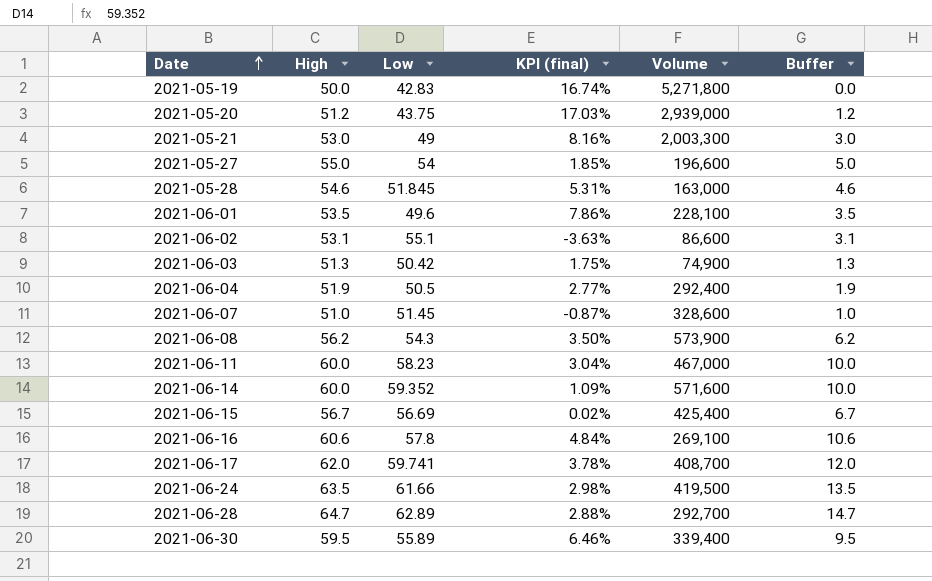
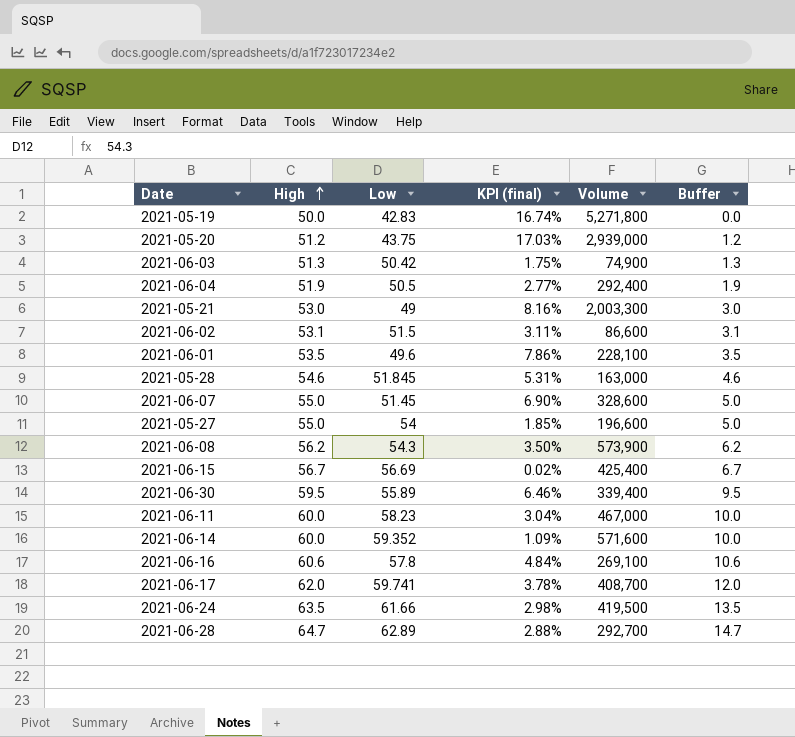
row order: Date ascending -> High ascending
2021-06-02 | Low: 55.1 -> 51.5
2021-06-02 | KPI (final): -3.63% -> 3.11%
2021-06-07 | High: 51.0 -> 55.0
2021-06-07 | KPI (final): -0.87% -> 6.90%
2021-06-07 | Buffer: 1.0 -> 5.0

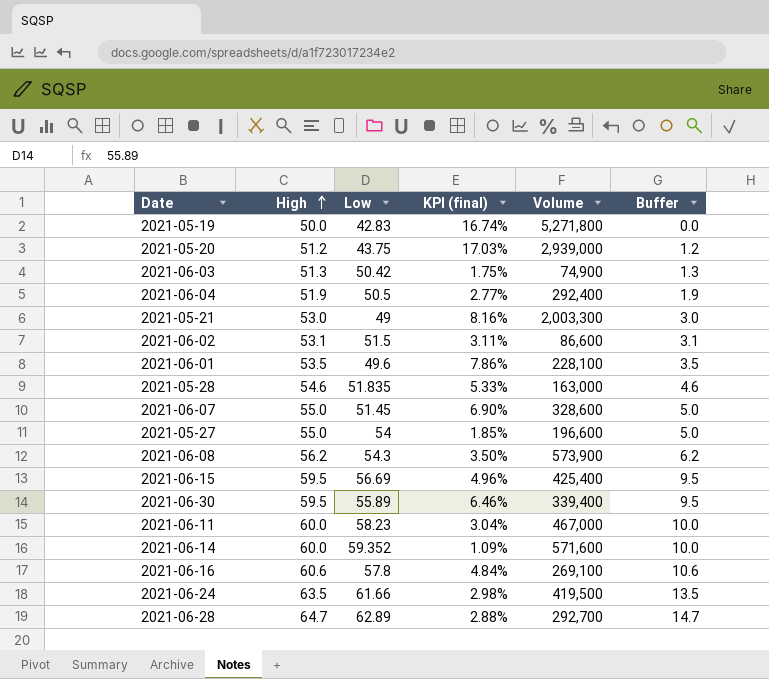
row 2021-06-17: 62.0 | 59.741 | 3.78% | 408,700 | 12.0 -> none
2021-05-28 | Low: 51.845 -> 51.835
2021-05-28 | KPI (final): 5.31% -> 5.33%
2021-06-15 | High: 56.7 -> 59.5
2021-06-15 | KPI (final): 0.02% -> 4.96%
2021-06-15 | Buffer: 6.7 -> 9.5

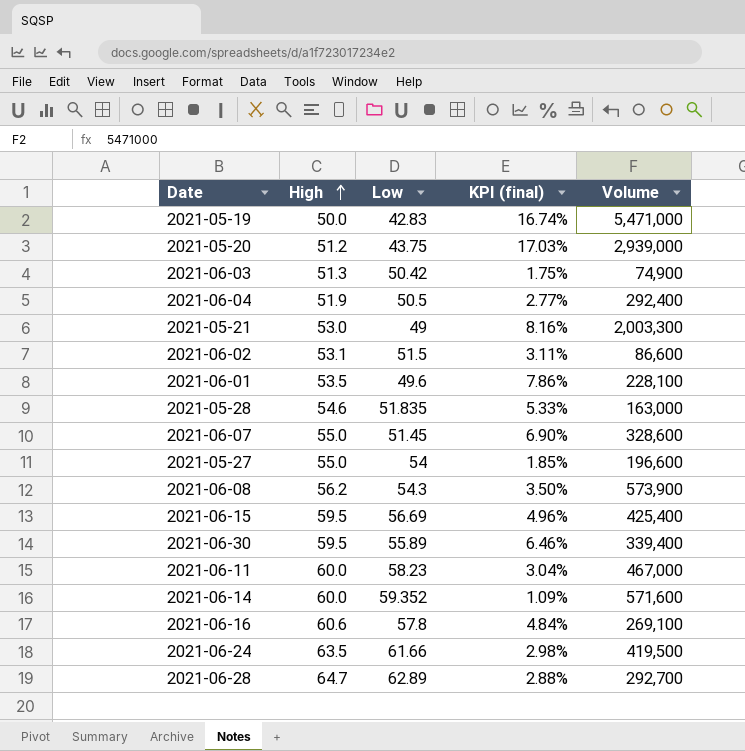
column Buffer | formula: [High] - 50 -> none
2021-05-19 | Volume: 5,271,800 -> 5,471,000

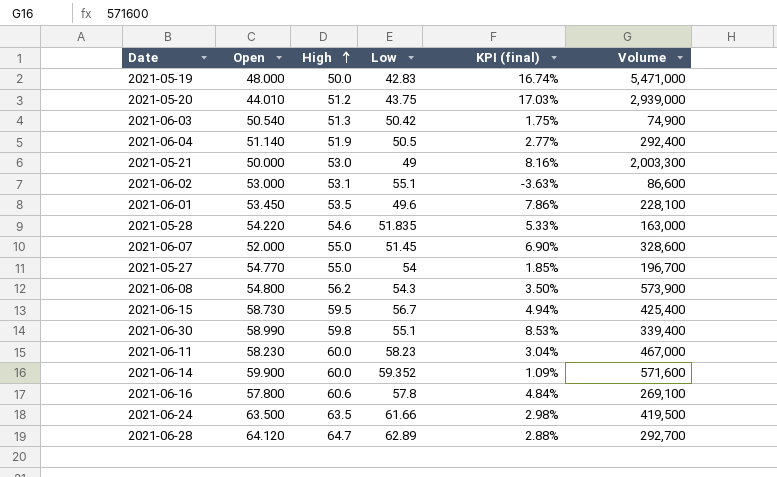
column Open | position: none -> 2
2021-06-02 | Low: 51.5 -> 55.1
2021-06-02 | KPI (final): 3.11% -> -3.63%
2021-05-27 | Volume: 196,600 -> 196,700
2021-06-15 | Low: 56.69 -> 56.7
2021-06-15 | KPI (final): 4.96% -> 4.94%
2021-06-30 | High: 59.5 -> 59.8
2021-06-30 | Low: 55.89 -> 55.1
2021-06-30 | KPI (final): 6.46% -> 8.53%

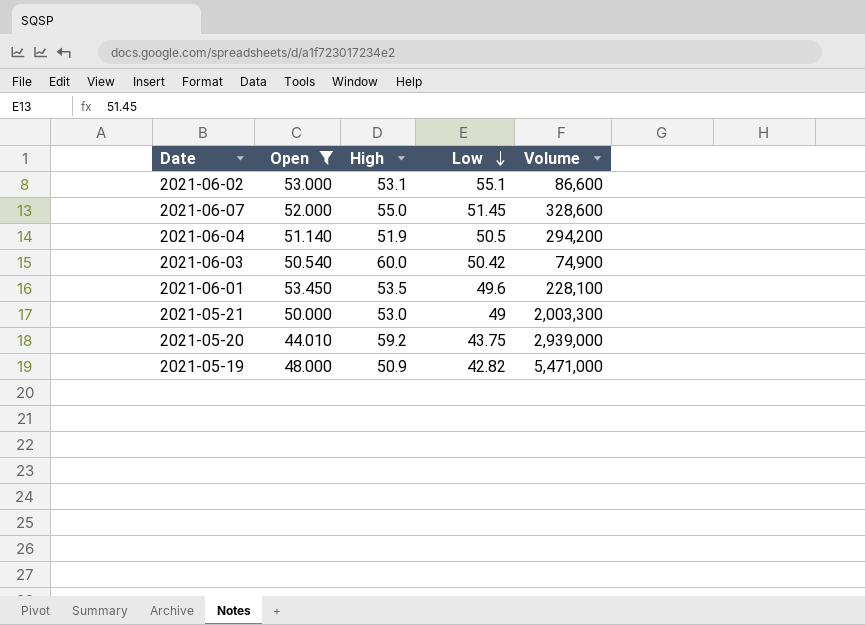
filter: none -> Open <= 53.450
row order: High ascending -> Low descending
column KPI (final) | formula: ([High] - [Low]) / [Low] -> none
2021-06-04 | Volume: 292,400 -> 294,200
2021-06-03 | High: 51.3 -> 60.0
2021-05-20 | High: 51.2 -> 59.2
2021-05-19 | High: 50.0 -> 50.9
2021-05-19 | Low: 42.83 -> 42.82

